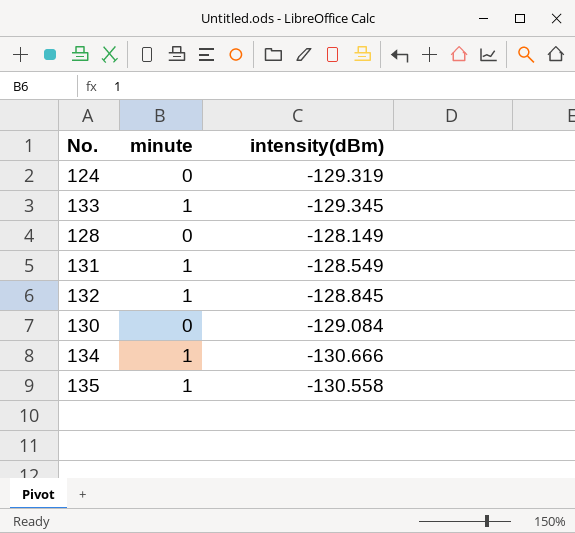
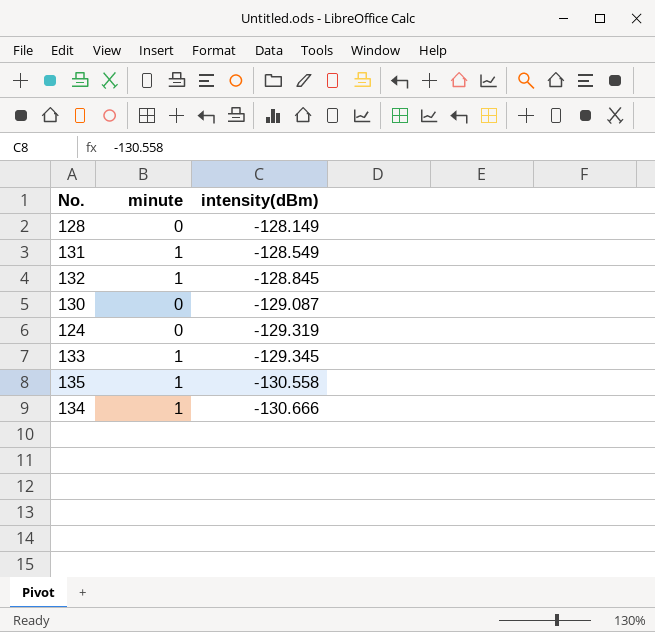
row order: none -> intensity(dBm) descending
130 | intensity(dBm): -129.084 -> -129.087

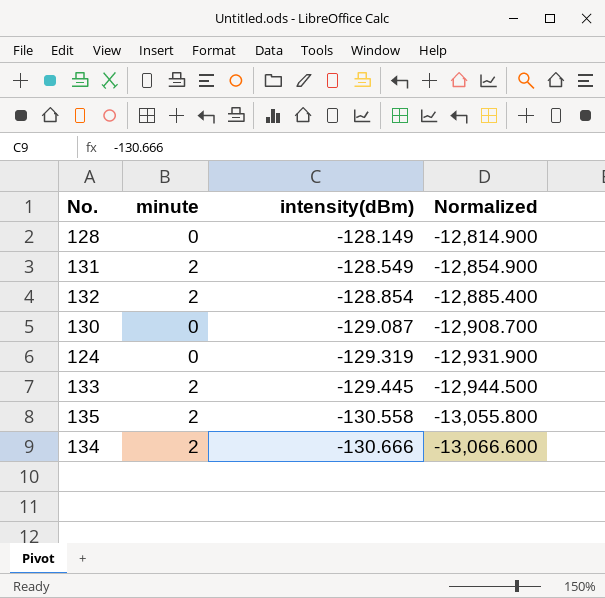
column Normalized | formula: none -> [intensity(dBm)] * 100
131 | minute: 1 -> 2
132 | minute: 1 -> 2
132 | intensity(dBm): -128.845 -> -128.854
133 | minute: 1 -> 2
133 | intensity(dBm): -129.345 -> -129.445
135 | minute: 1 -> 2
134 | minute: 1 -> 2

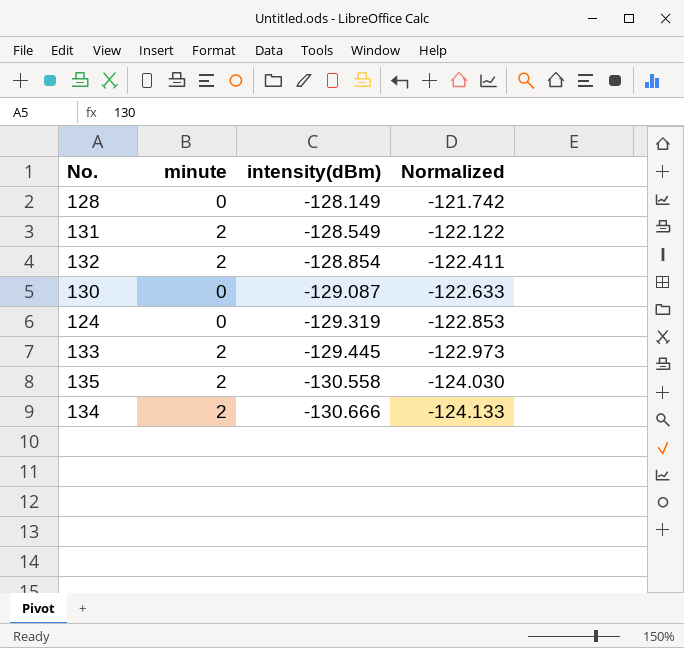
column Normalized | formula: [intensity(dBm)] * 100 -> [intensity(dBm)] * 0.95

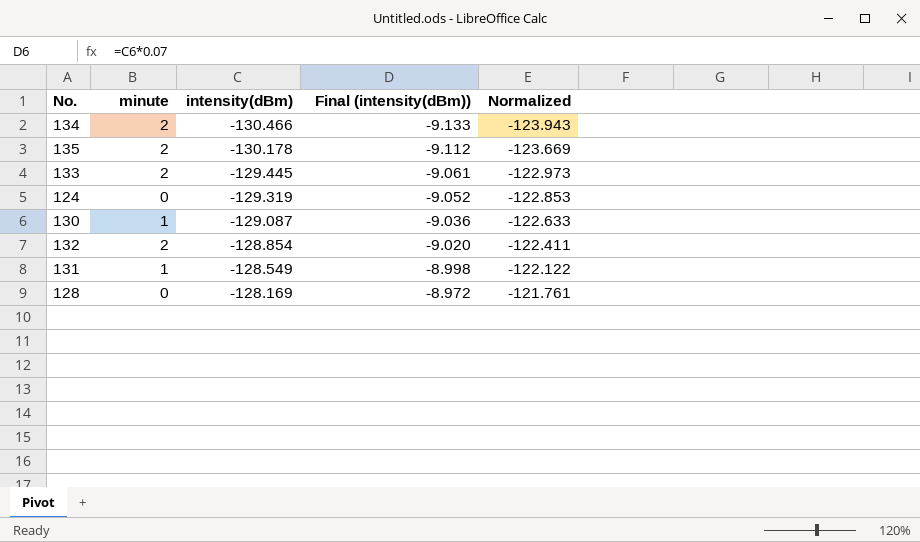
row order: intensity(dBm) descending -> intensity(dBm) ascending
column Final (intensity(dBm)) | formula: none -> [intensity(dBm)] * 0.07
134 | intensity(dBm): -130.666 -> -130.466
134 | Normalized: -124.133 -> -123.943
135 | intensity(dBm): -130.558 -> -130.178
135 | Normalized: -124.030 -> -123.669
130 | minute: 0 -> 1
131 | minute: 2 -> 1
128 | intensity(dBm): -128.149 -> -128.169
128 | Normalized: -121.742 -> -121.761

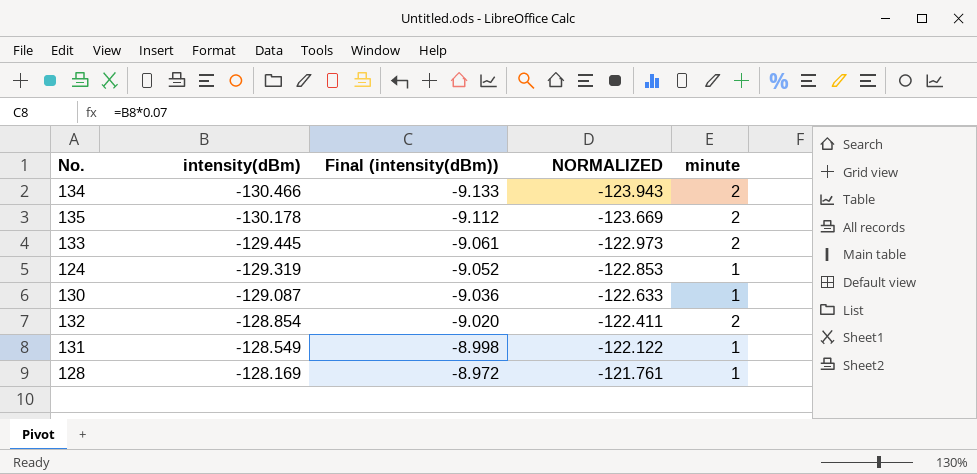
column name: Normalized -> NORMALIZED
column minute | position: 2 -> 5
124 | minute: 0 -> 1
128 | minute: 0 -> 1

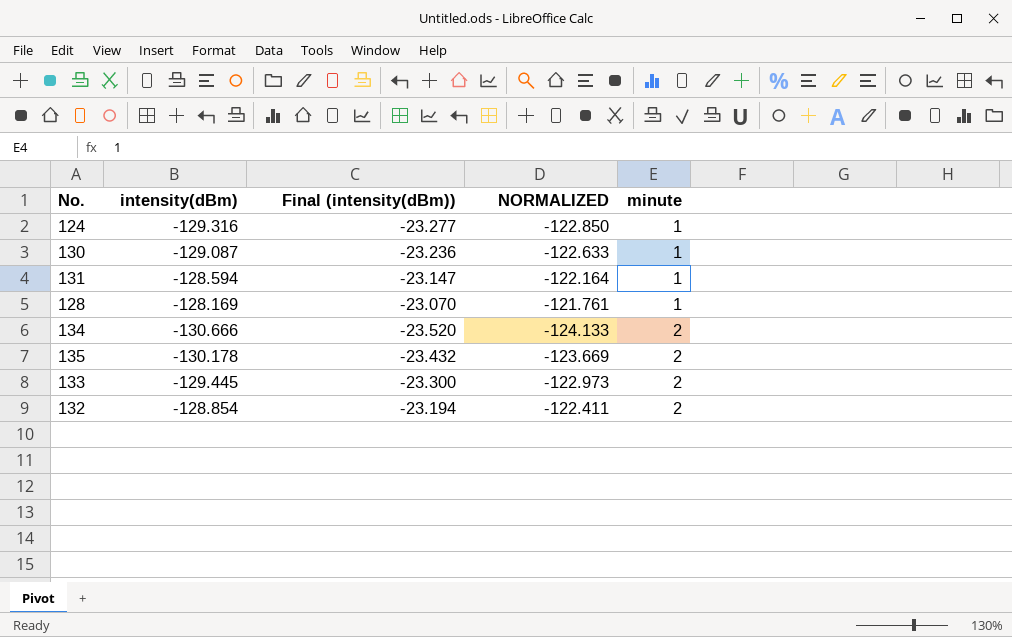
row order: intensity(dBm) ascending -> minute ascending
column Final (intensity(dBm)) | formula: [intensity(dBm)] * 0.07 -> [intensity(dBm)] * 0.18
124 | intensity(dBm): -129.319 -> -129.316
124 | NORMALIZED: -122.853 -> -122.850
131 | intensity(dBm): -128.549 -> -128.594
131 | NORMALIZED: -122.122 -> -122.164
134 | intensity(dBm): -130.466 -> -130.666
134 | NORMALIZED: -123.943 -> -124.133

